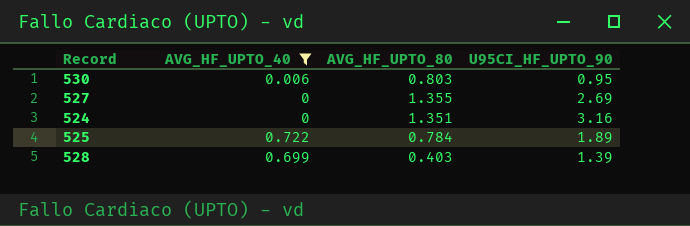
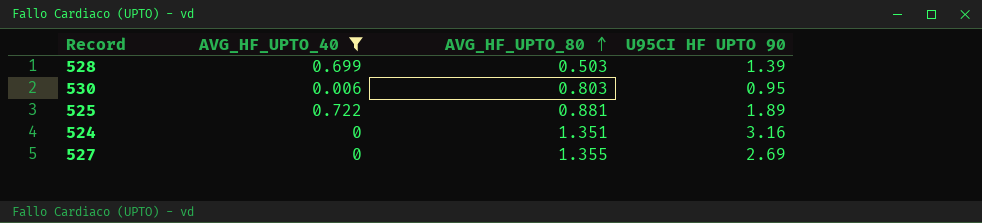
row order: none -> AVG_HF_UPTO_80 ascending
column name: U95CI_HF_UPTO_90 -> U95CI HF UPTO 90
528 | AVG_HF_UPTO_80: 0.403 -> 0.503
525 | AVG_HF_UPTO_80: 0.784 -> 0.881

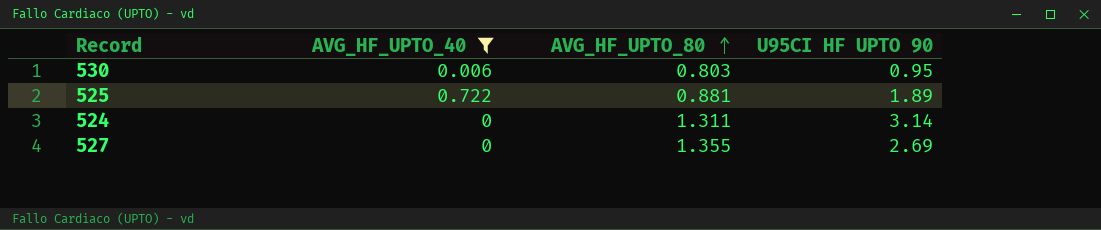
row 528: 0.699 | 0.503 | 1.39 -> none
524 | AVG_HF_UPTO_80: 1.351 -> 1.311
524 | U95CI HF UPTO 90: 3.16 -> 3.14

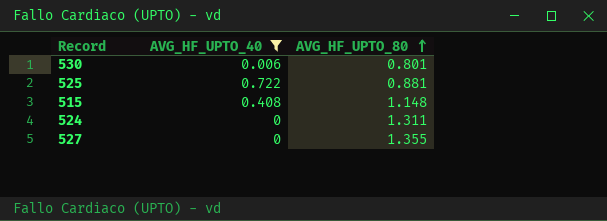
column U95CI HF UPTO 90 | position: 4 -> none
530 | AVG_HF_UPTO_80: 0.803 -> 0.801
row 515: none -> 0.408 | 1.148

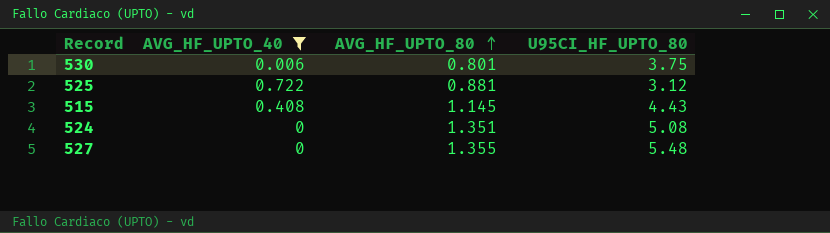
column U95CI_HF_UPTO_80 | position: none -> 4
515 | AVG_HF_UPTO_80: 1.148 -> 1.145
524 | AVG_HF_UPTO_80: 1.311 -> 1.351

